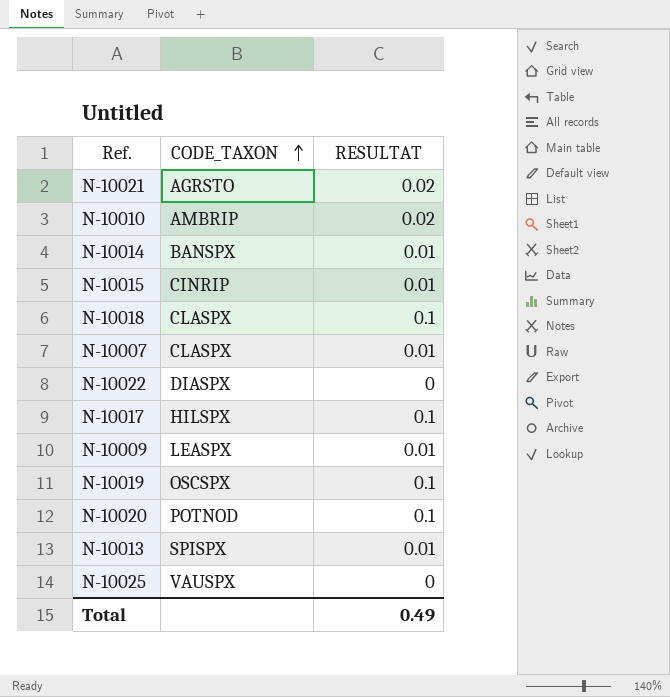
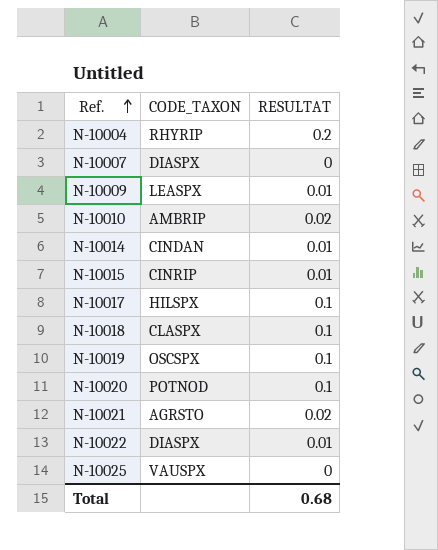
row order: CODE_TAXON ascending -> Ref. ascending
row N-10013: SPISPX | 0.01 -> none
row N-10004: none -> RHYRIP | 0.2
N-10007 | CODE_TAXON: CLASPX -> DIASPX
N-10007 | RESULTAT: 0.01 -> 0
N-10014 | CODE_TAXON: BANSPX -> CINDAN
N-10022 | RESULTAT: 0 -> 0.01
Total | RESULTAT: 0.49 -> 0.68

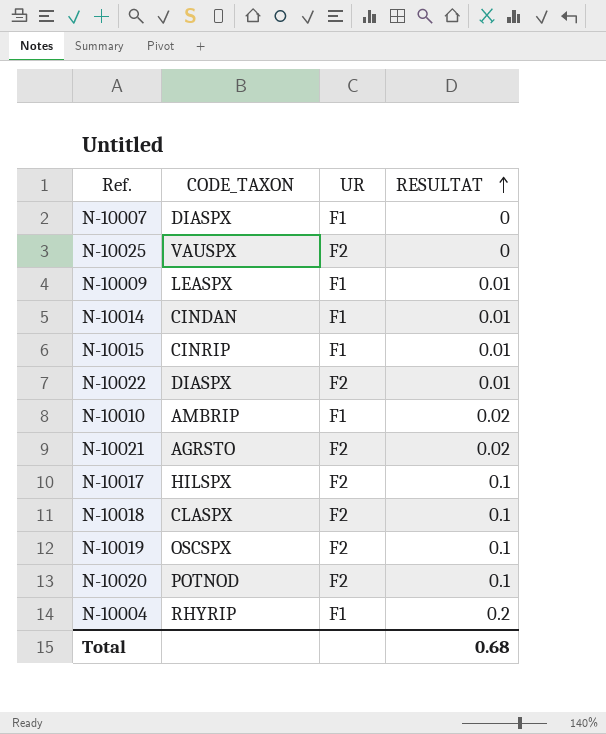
row order: Ref. ascending -> RESULTAT ascending
column UR | position: none -> 3

